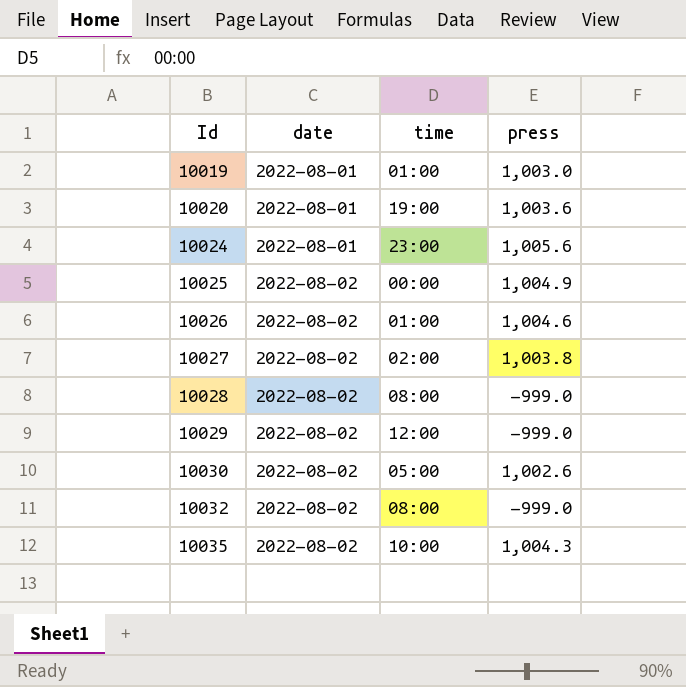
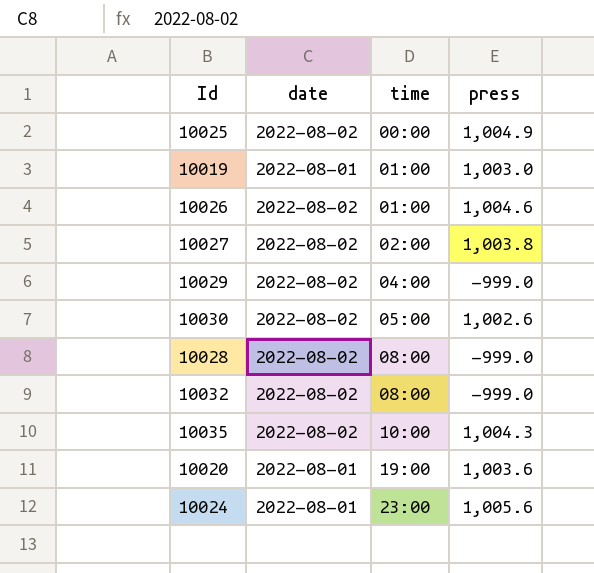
row order: Id ascending -> time ascending
10029 | time: 12:00 -> 04:00

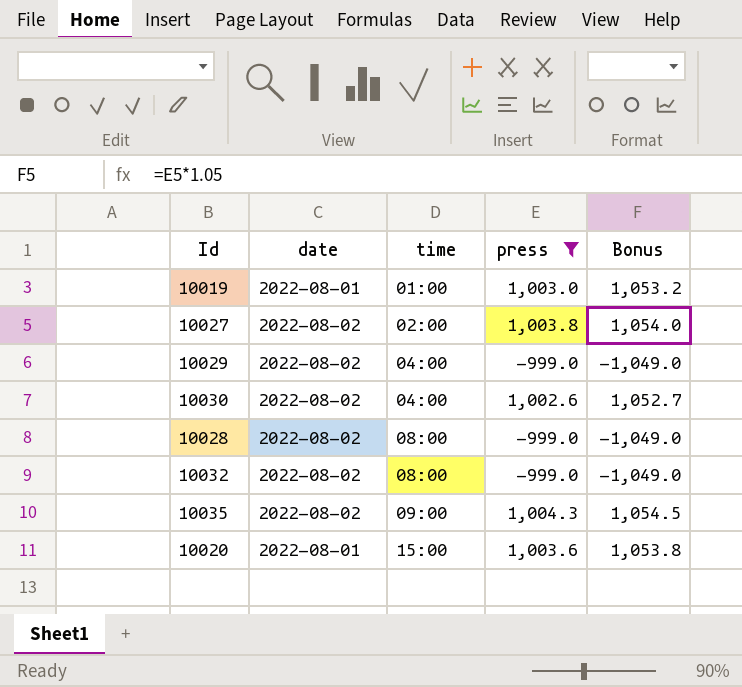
filter: none -> press <= 1,004.3
column Bonus | formula: none -> [press] * 1.05
10030 | time: 05:00 -> 04:00
10035 | time: 10:00 -> 09:00
10020 | time: 19:00 -> 15:00

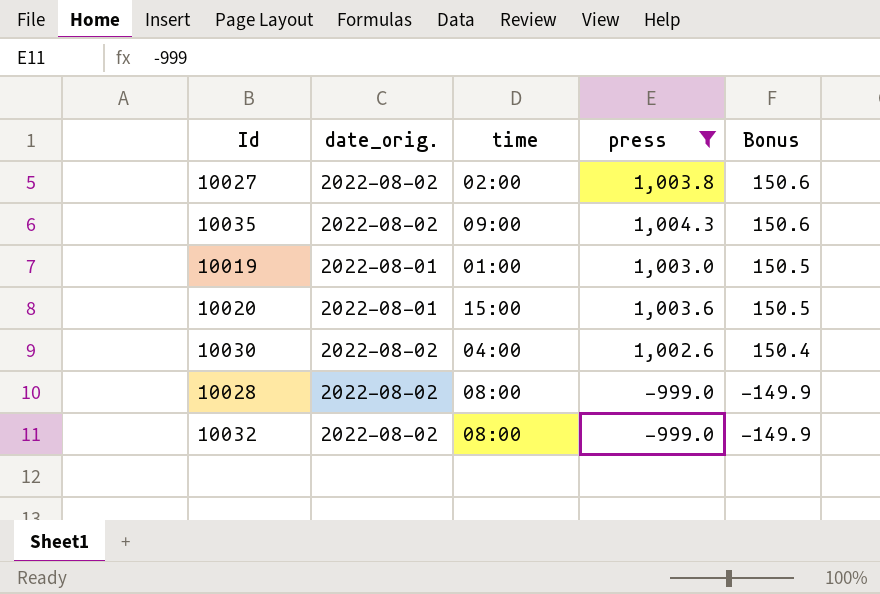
row order: time ascending -> Bonus descending
column name: date -> date_orig.
column Bonus | formula: [press] * 1.05 -> [press] * 0.15
row 10029: 2022-08-02 | 04:00 | -999.0 | -1,049.0 -> none

